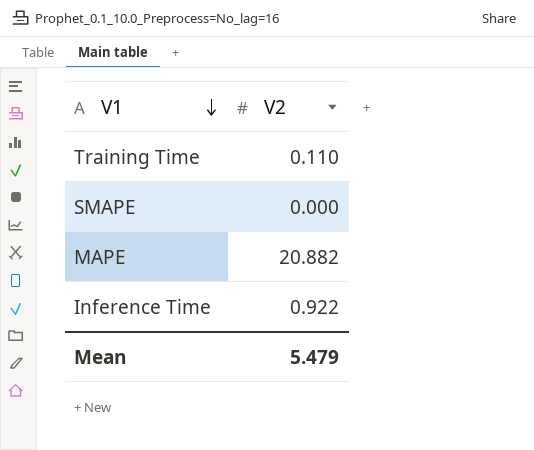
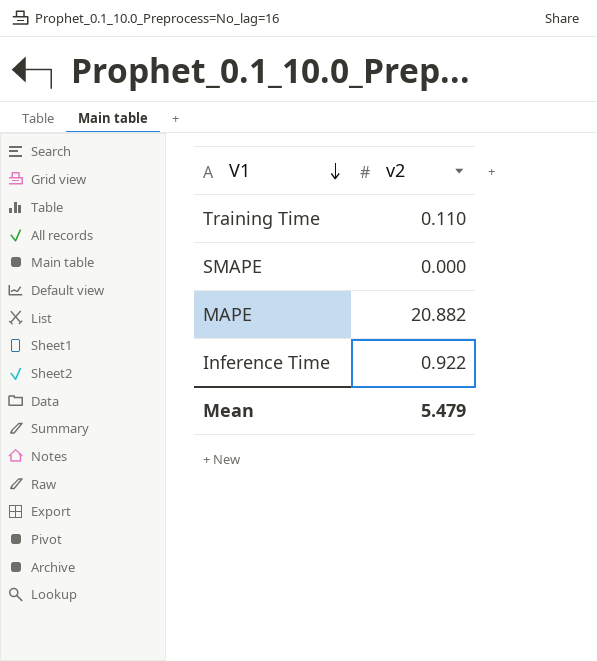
column name: V2 -> v2

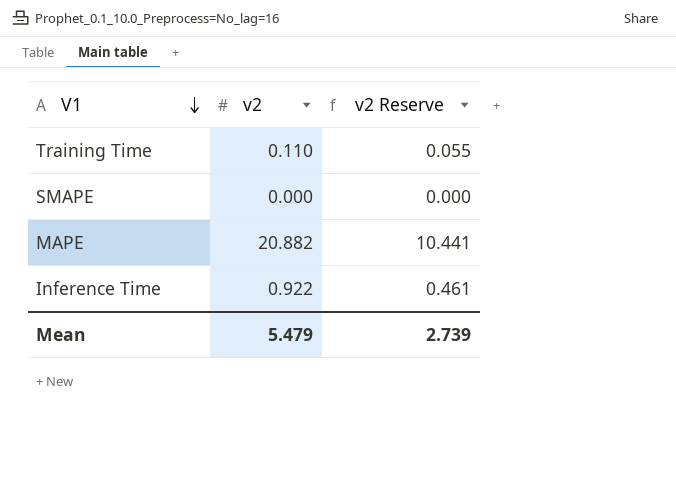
column v2 Reserve | formula: none -> [v2] * 0.5

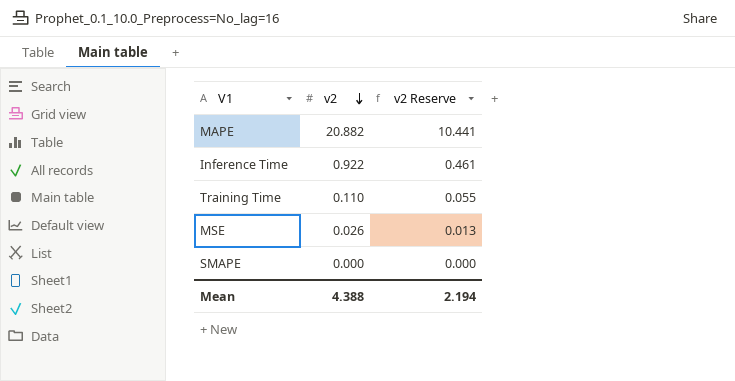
row order: V1 descending -> v2 descending
row MSE: none -> 0.026 | 0.013
Mean | v2: 5.479 -> 4.388
Mean | v2 Reserve: 2.739 -> 2.194

